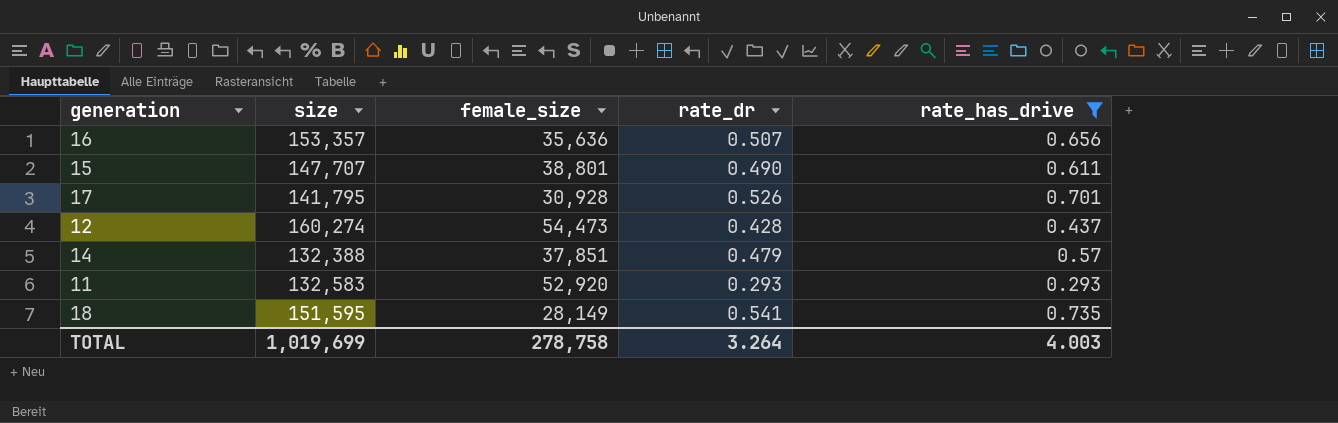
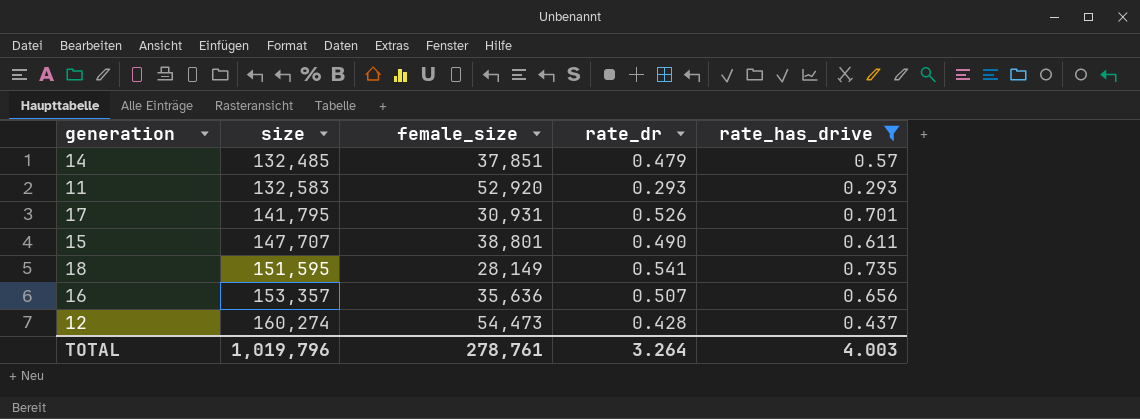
row order: none -> size ascending
14 | size: 132,388 -> 132,485
17 | female_size: 30,928 -> 30,931
TOTAL | size: 1,019,699 -> 1,019,796
TOTAL | female_size: 278,758 -> 278,761

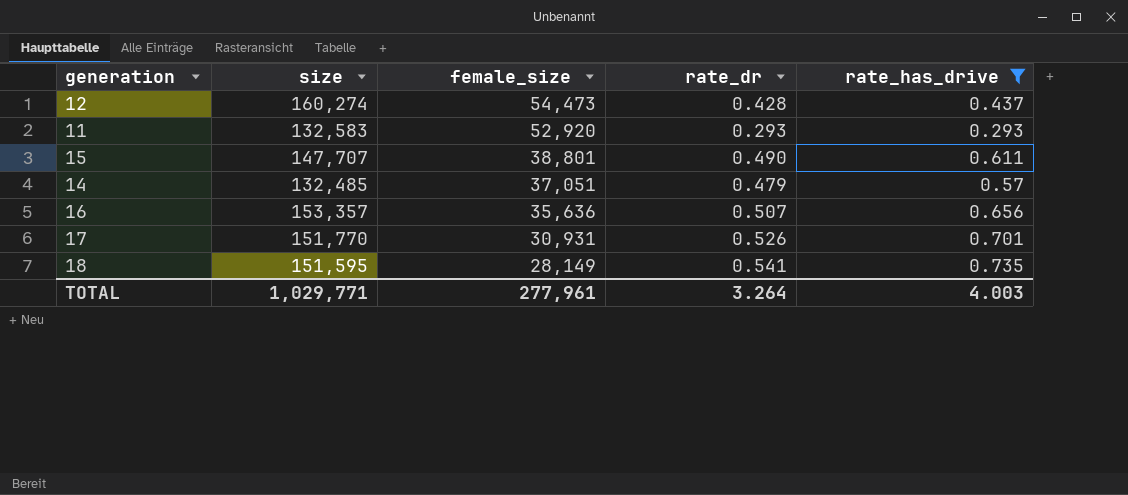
row order: size ascending -> female_size descending
14 | female_size: 37,851 -> 37,051
17 | size: 141,795 -> 151,770
TOTAL | size: 1,019,796 -> 1,029,771
TOTAL | female_size: 278,761 -> 277,961

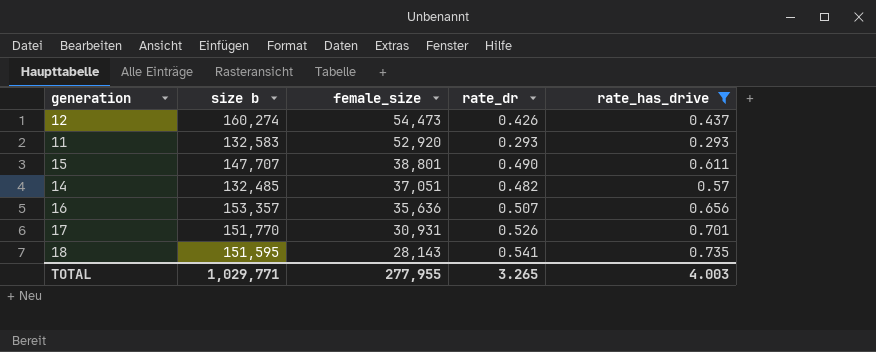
column name: size -> size b
12 | rate_dr: 0.428 -> 0.426
14 | rate_dr: 0.479 -> 0.482
18 | female_size: 28,149 -> 28,143
TOTAL | female_size: 277,961 -> 277,955
TOTAL | rate_dr: 3.264 -> 3.265

